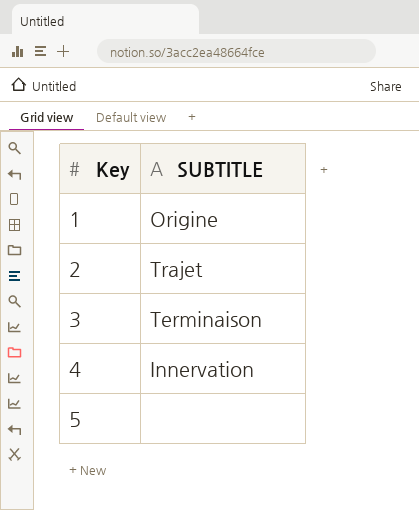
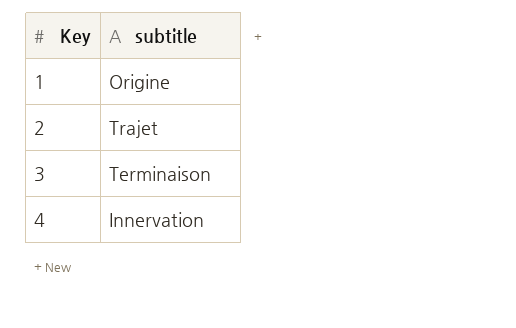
column name: SUBTITLE -> subtitle
row 5: none -> none

